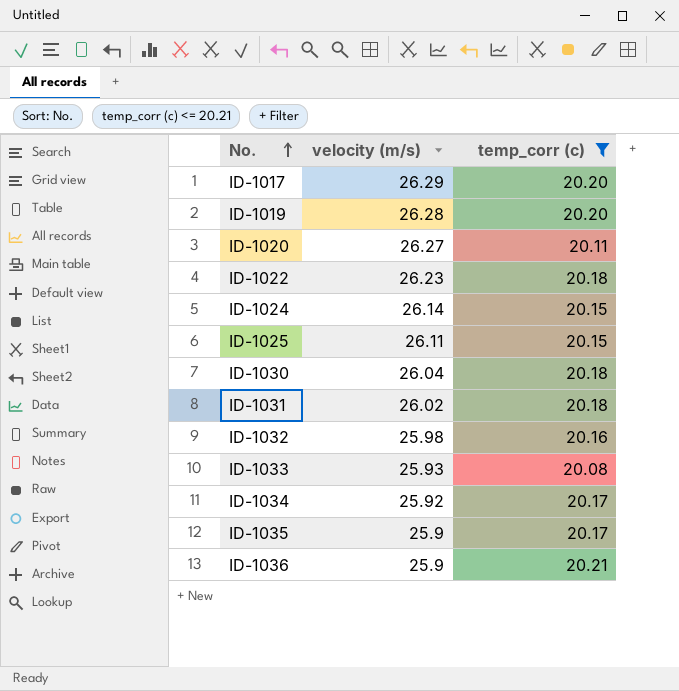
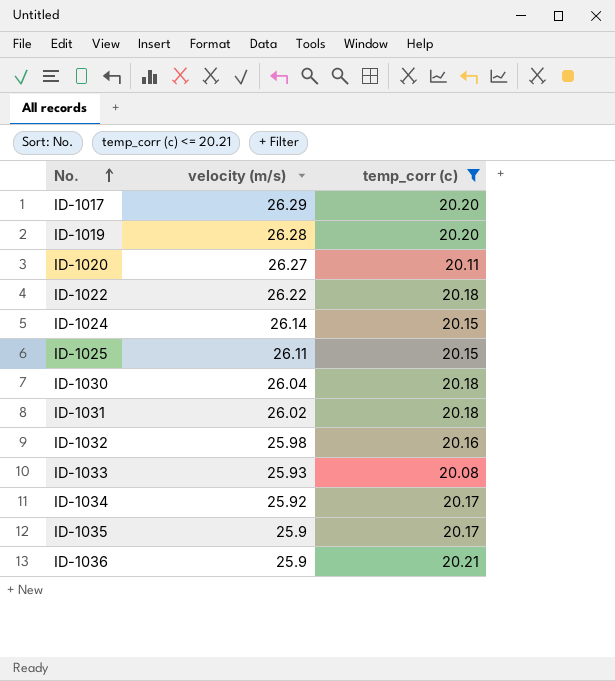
ID-1022 | velocity (m/s): 26.23 -> 26.22

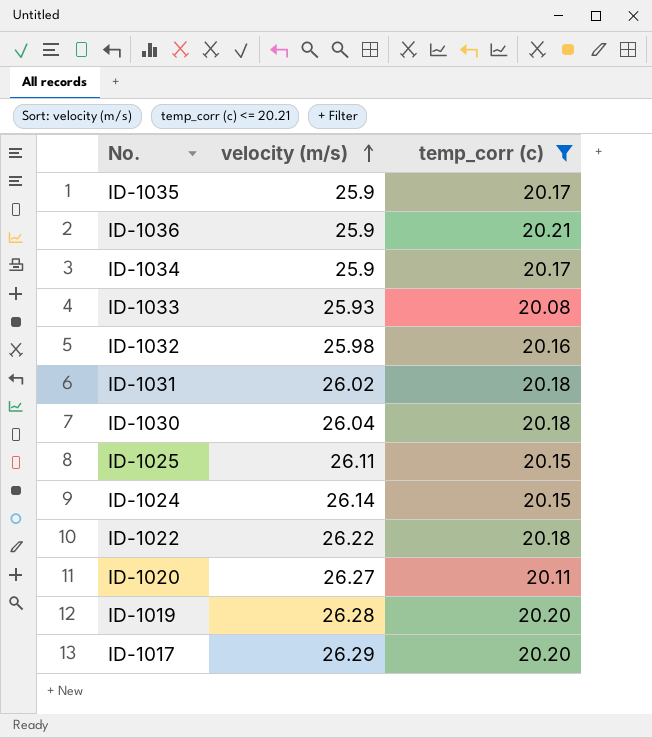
row order: No. ascending -> velocity (m/s) ascending
ID-1034 | velocity (m/s): 25.92 -> 25.9

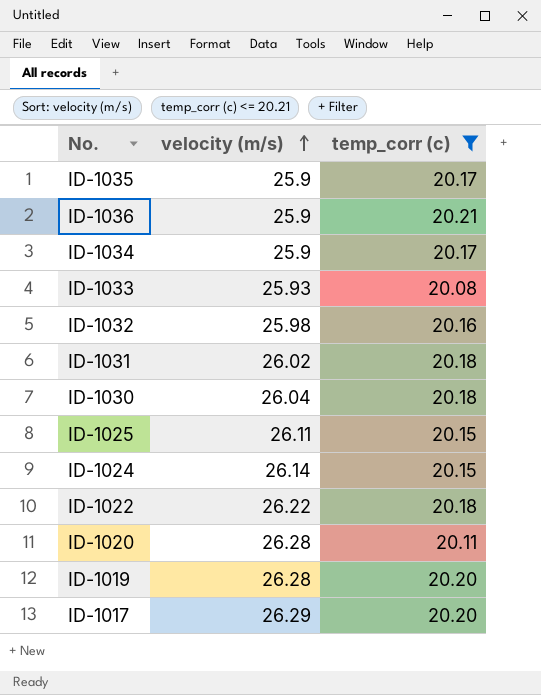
ID-1020 | velocity (m/s): 26.27 -> 26.28

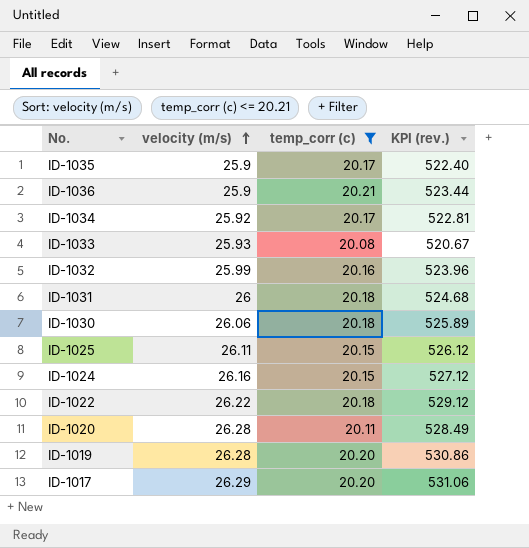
column KPI (rev.) | formula: none -> [velocity (m/s)] * [temp_corr (c)]
ID-1034 | velocity (m/s): 25.9 -> 25.92
ID-1032 | velocity (m/s): 25.98 -> 25.99
ID-1031 | velocity (m/s): 26.02 -> 26
ID-1030 | velocity (m/s): 26.04 -> 26.06
ID-1024 | velocity (m/s): 26.14 -> 26.16

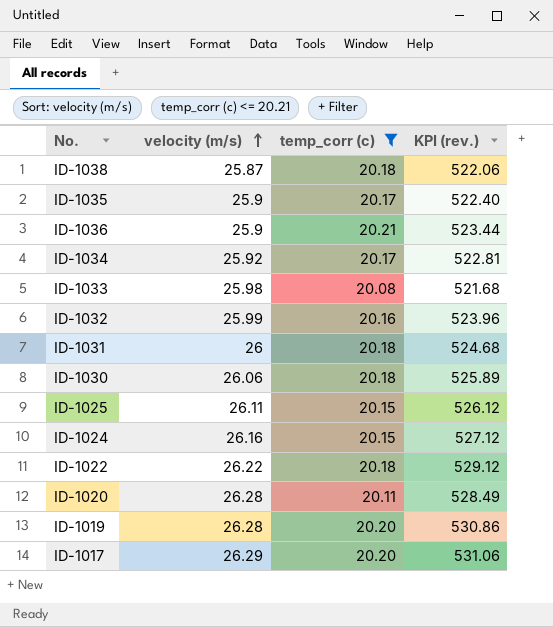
row ID-1038: none -> 25.87 | 20.18 | 522.06
ID-1033 | velocity (m/s): 25.93 -> 25.98
ID-1033 | KPI (rev.): 520.67 -> 521.68

